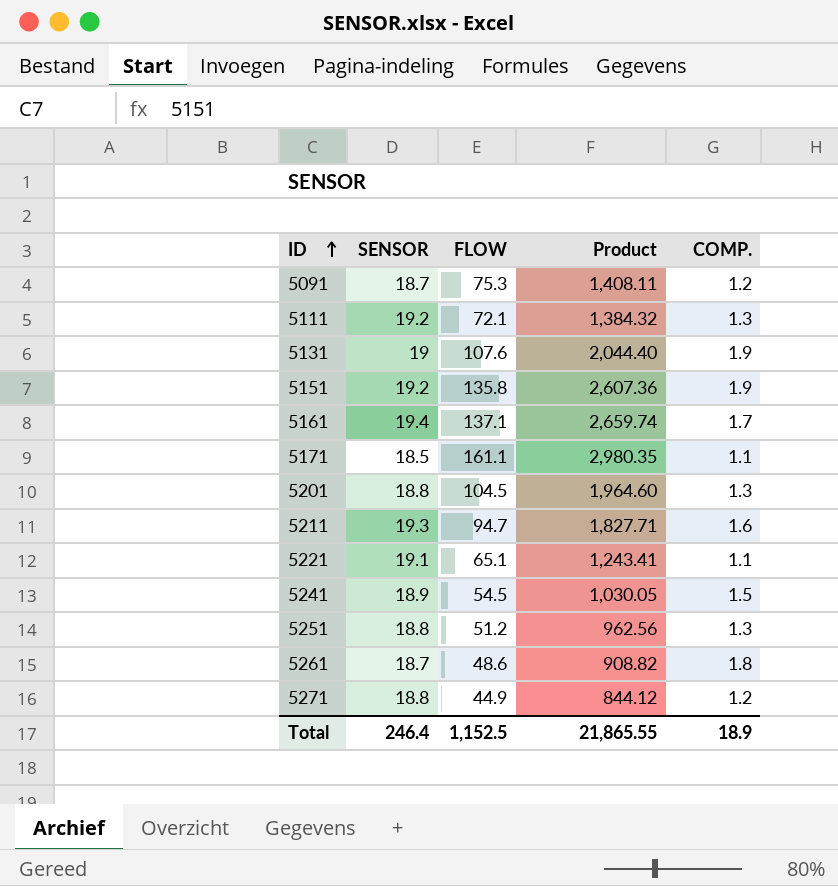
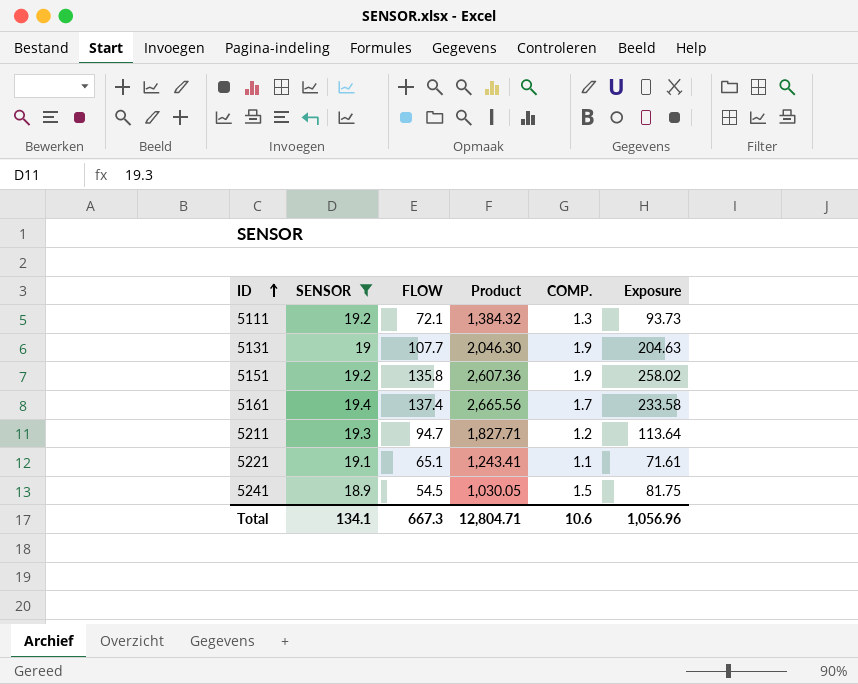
filter: none -> SENSOR >= 18.9
column Exposure | formula: none -> [FLOW] * [COMP.]
5131 | FLOW: 107.6 -> 107.7
5131 | Product: 2,044.40 -> 2,046.30
5161 | FLOW: 137.1 -> 137.4
5161 | Product: 2,659.74 -> 2,665.56
5211 | COMP.: 1.6 -> 1.2
Total | SENSOR: 246.4 -> 134.1
Total | FLOW: 1,152.5 -> 667.3
Total | Product: 21,865.55 -> 12,804.71
Total | COMP.: 18.9 -> 10.6

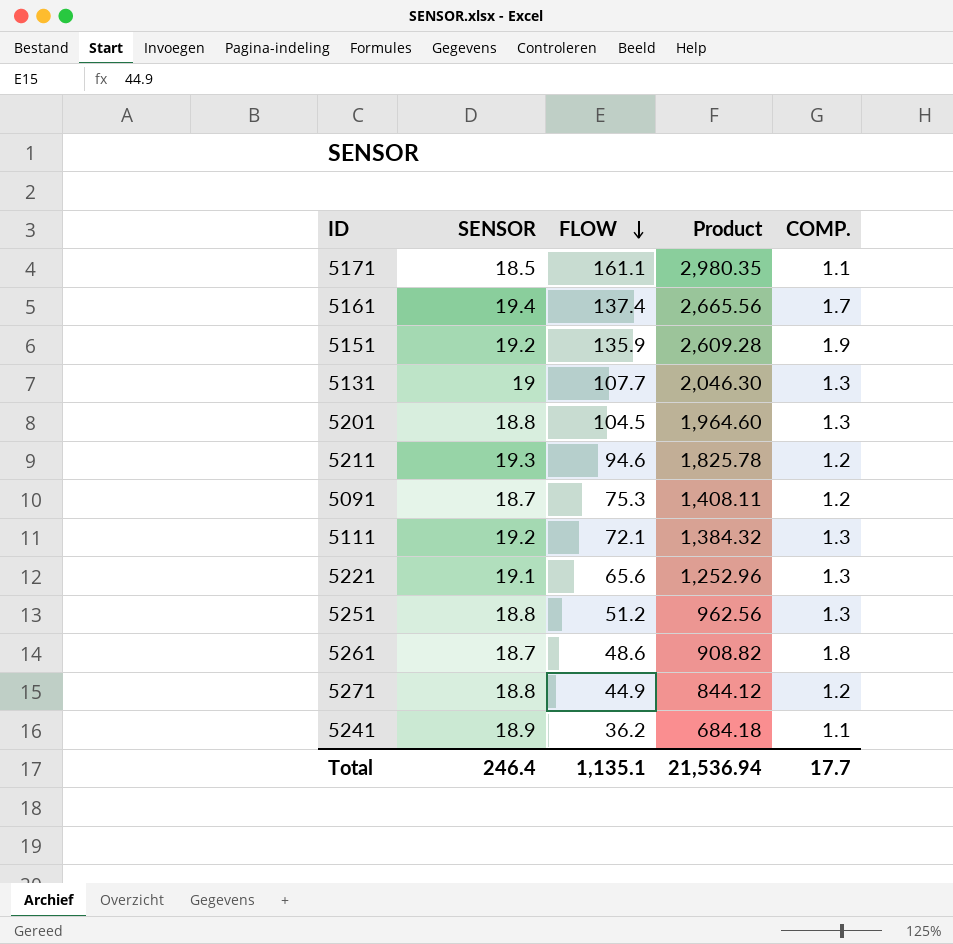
filter: SENSOR >= 18.9 -> none
row order: ID ascending -> FLOW descending
column Exposure | formula: [FLOW] * [COMP.] -> none
5151 | FLOW: 135.8 -> 135.9
5151 | Product: 2,607.36 -> 2,609.28
5131 | COMP.: 1.9 -> 1.3
5211 | FLOW: 94.7 -> 94.6
5211 | Product: 1,827.71 -> 1,825.78
5221 | FLOW: 65.1 -> 65.6
5221 | Product: 1,243.41 -> 1,252.96
5221 | COMP.: 1.1 -> 1.3
5241 | FLOW: 54.5 -> 36.2
5241 | Product: 1,030.05 -> 684.18
5241 | COMP.: 1.5 -> 1.1
Total | SENSOR: 134.1 -> 246.4
Total | FLOW: 667.3 -> 1,135.1
Total | Product: 12,804.71 -> 21,536.94
Total | COMP.: 10.6 -> 17.7

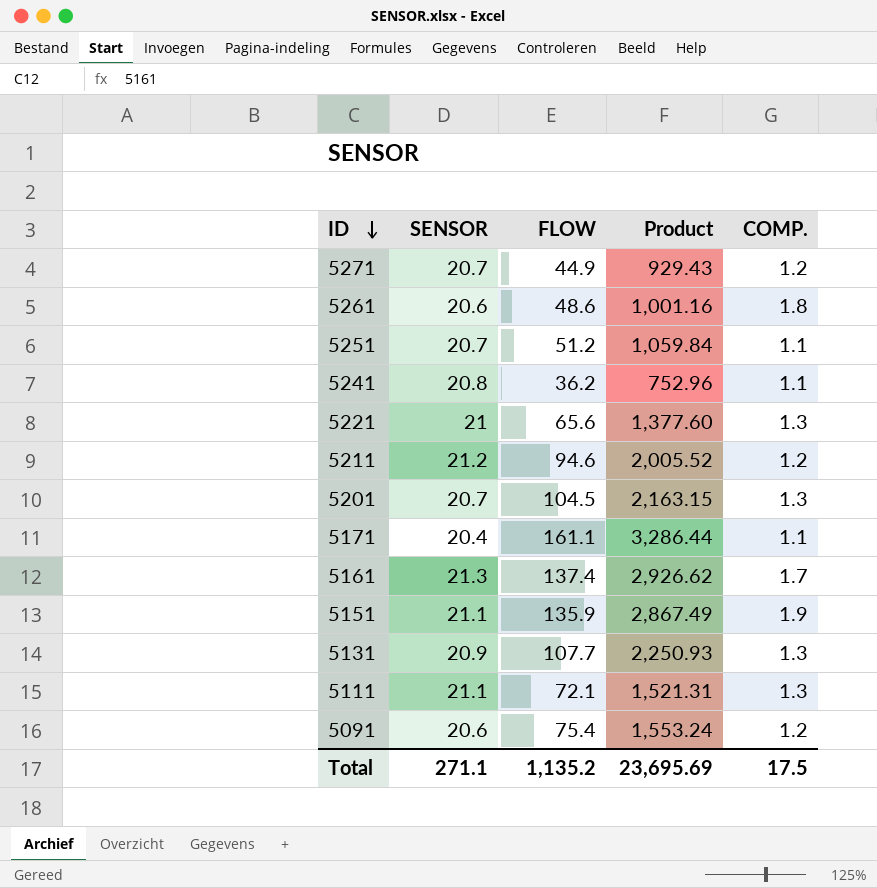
row order: FLOW descending -> ID descending
5271 | SENSOR: 18.8 -> 20.7
5271 | Product: 844.12 -> 929.43
5261 | SENSOR: 18.7 -> 20.6
5261 | Product: 908.82 -> 1,001.16
5251 | SENSOR: 18.8 -> 20.7
5251 | Product: 962.56 -> 1,059.84
5251 | COMP.: 1.3 -> 1.1
5241 | SENSOR: 18.9 -> 20.8
5241 | Product: 684.18 -> 752.96
5221 | SENSOR: 19.1 -> 21
5221 | Product: 1,252.96 -> 1,377.60
5211 | SENSOR: 19.3 -> 21.2
5211 | Product: 1,825.78 -> 2,005.52
5201 | SENSOR: 18.8 -> 20.7
5201 | Product: 1,964.60 -> 2,163.15
5171 | SENSOR: 18.5 -> 20.4
5171 | Product: 2,980.35 -> 3,286.44
5161 | SENSOR: 19.4 -> 21.3
5161 | Product: 2,665.56 -> 2,926.62
5151 | SENSOR: 19.2 -> 21.1
5151 | Product: 2,609.28 -> 2,867.49
5131 | SENSOR: 19 -> 20.9
5131 | Product: 2,046.30 -> 2,250.93
5111 | SENSOR: 19.2 -> 21.1
5111 | Product: 1,384.32 -> 1,521.31
5091 | SENSOR: 18.7 -> 20.6
5091 | FLOW: 75.3 -> 75.4
5091 | Product: 1,408.11 -> 1,553.24
Total | SENSOR: 246.4 -> 271.1
Total | FLOW: 1,135.1 -> 1,135.2
Total | Product: 21,536.94 -> 23,695.69
Total | COMP.: 17.7 -> 17.5

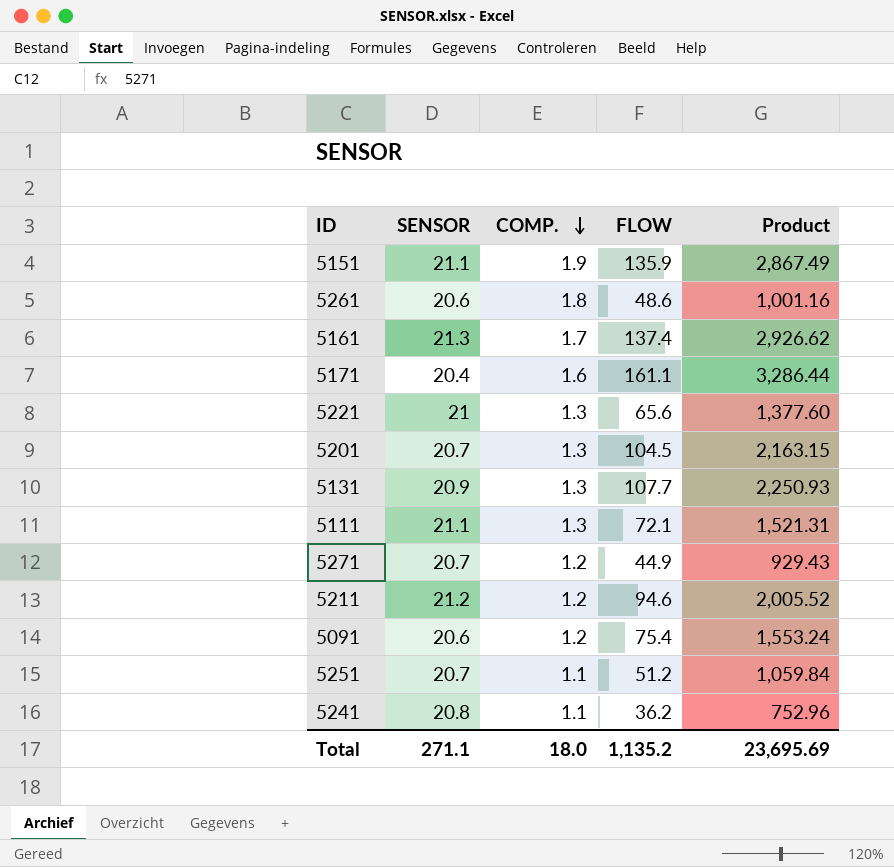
row order: ID descending -> COMP. descending
column COMP. | position: 5 -> 3
5171 | COMP.: 1.1 -> 1.6
Total | COMP.: 17.5 -> 18.0

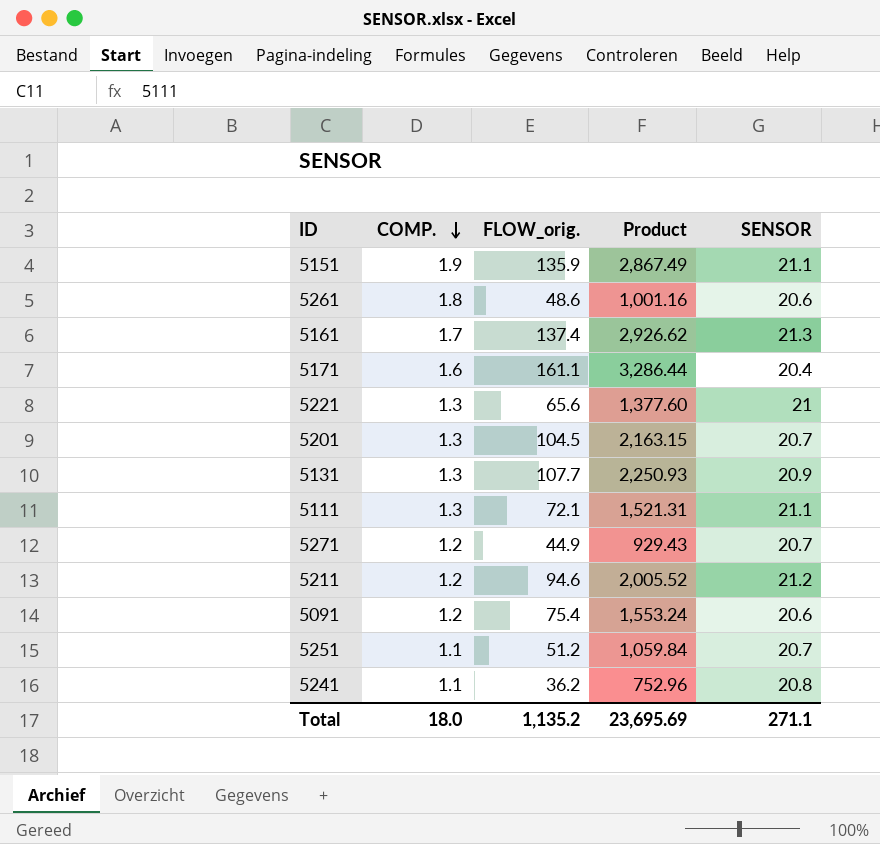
column name: FLOW -> FLOW_orig.
column SENSOR | position: 2 -> 5

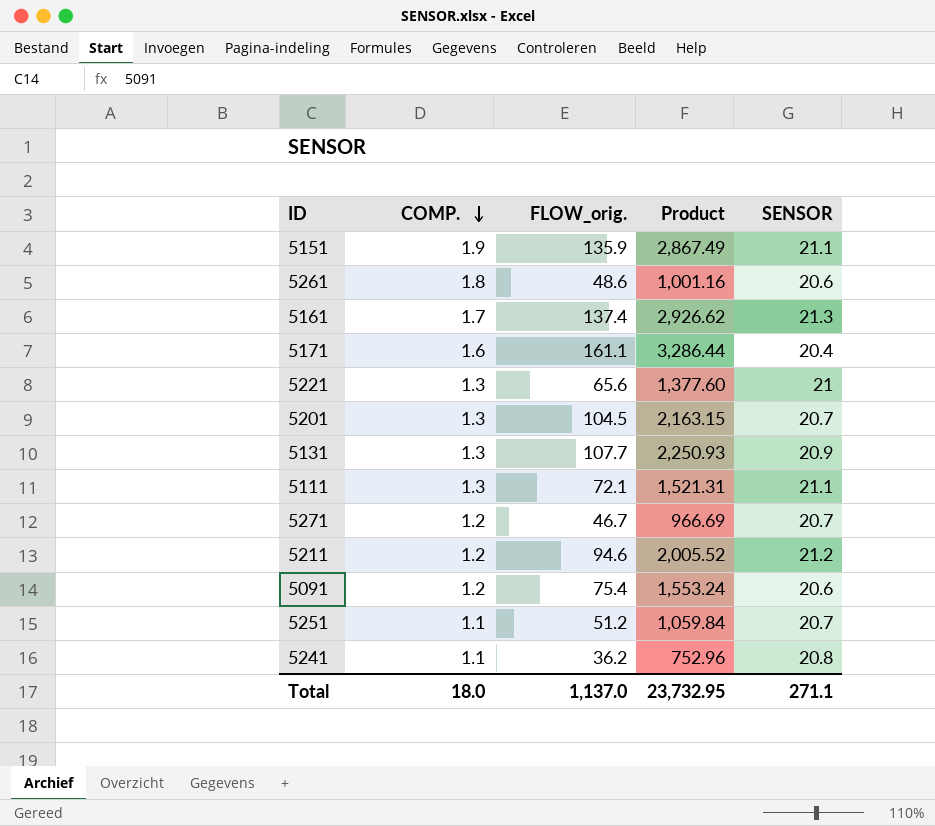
5271 | FLOW_orig.: 44.9 -> 46.7
5271 | Product: 929.43 -> 966.69
Total | FLOW_orig.: 1,135.2 -> 1,137.0
Total | Product: 23,695.69 -> 23,732.95

